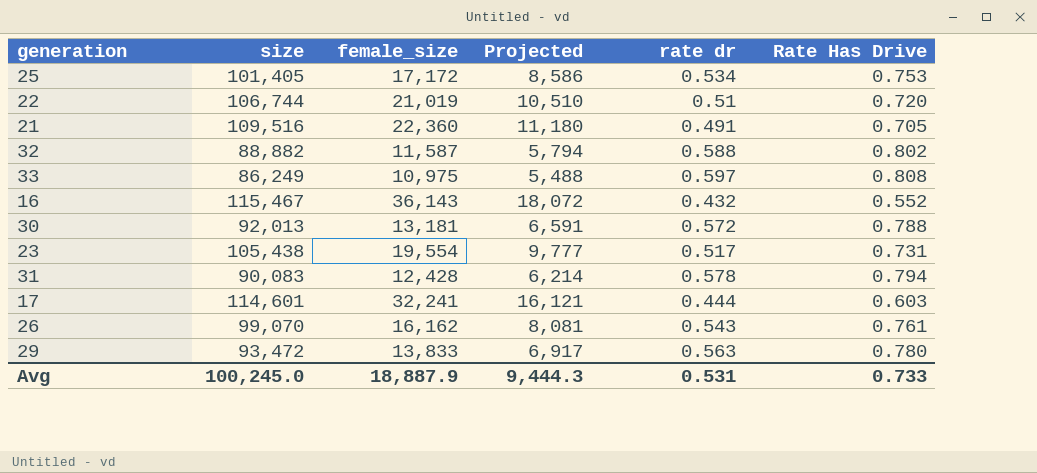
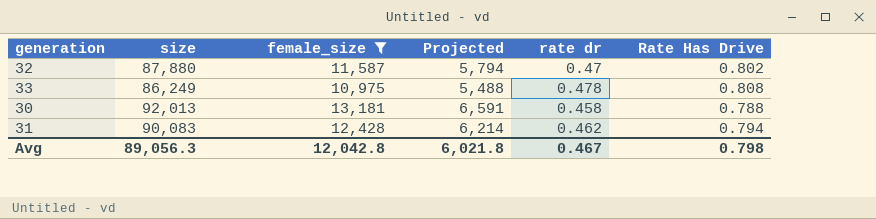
filter: none -> female_size <= 13,181
32 | size: 88,882 -> 87,880
32 | rate dr: 0.588 -> 0.47
33 | rate dr: 0.597 -> 0.478
30 | rate dr: 0.572 -> 0.458
31 | rate dr: 0.578 -> 0.462
Avg | size: 100,245.0 -> 89,056.3
Avg | female_size: 18,887.9 -> 12,042.8
Avg | Projected: 9,444.3 -> 6,021.8
Avg | rate dr: 0.531 -> 0.467
Avg | Rate Has Drive: 0.733 -> 0.798

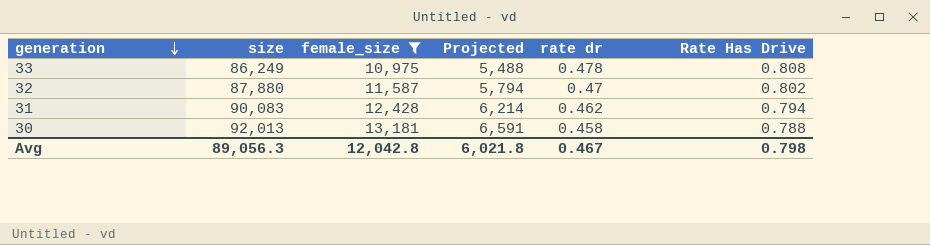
row order: none -> generation descending

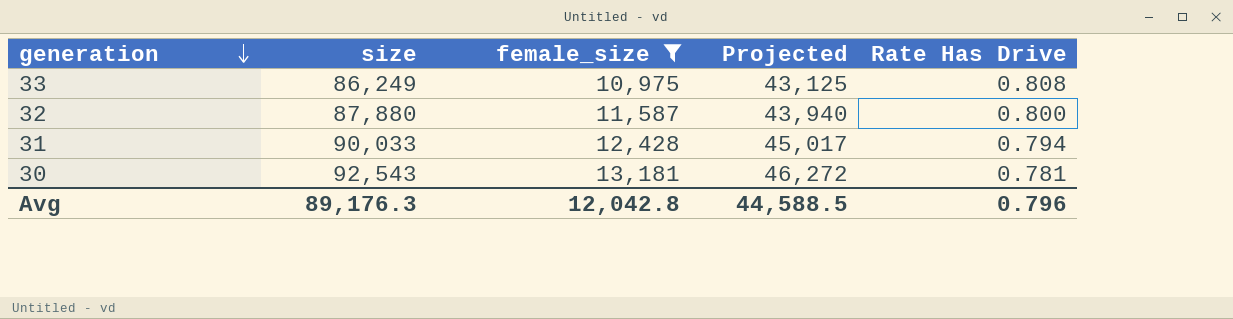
column rate dr | position: 5 -> none
column Projected | formula: [female_size] * 0.5 -> [size] * 0.5
32 | Rate Has Drive: 0.802 -> 0.800
31 | size: 90,083 -> 90,033
30 | size: 92,013 -> 92,543
30 | Rate Has Drive: 0.788 -> 0.781
Avg | size: 89,056.3 -> 89,176.3
Avg | Projected: 6,021.8 -> 44,588.5
Avg | Rate Has Drive: 0.798 -> 0.796

